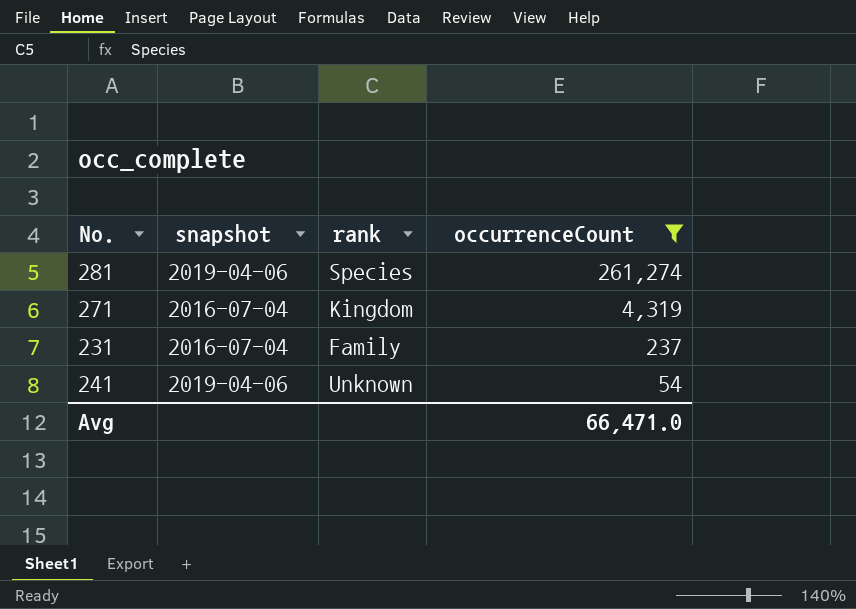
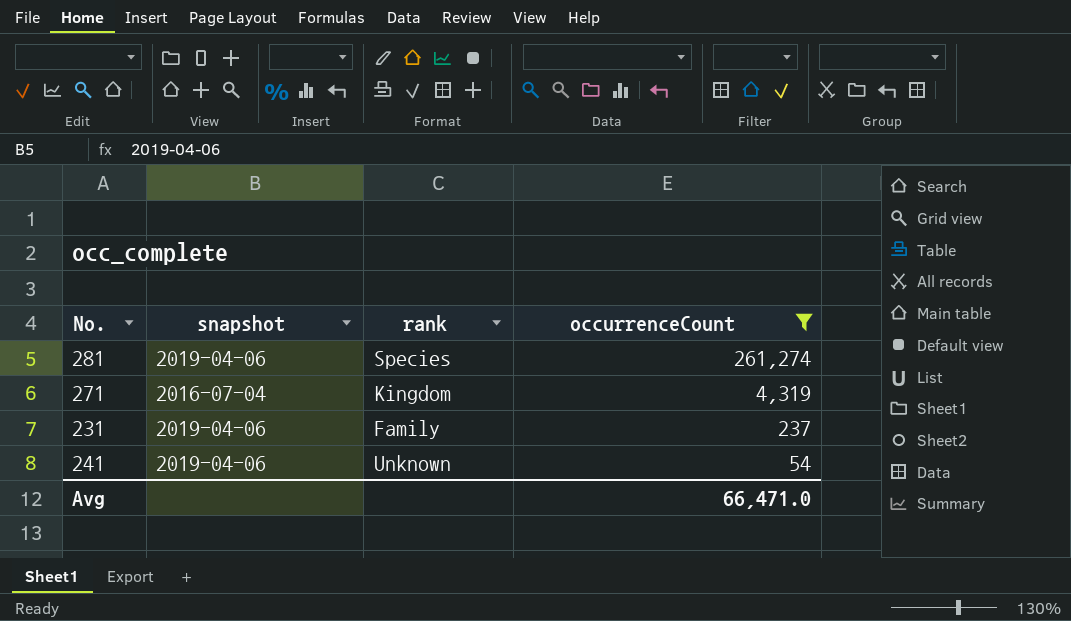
231 | snapshot: 2016-07-04 -> 2019-04-06

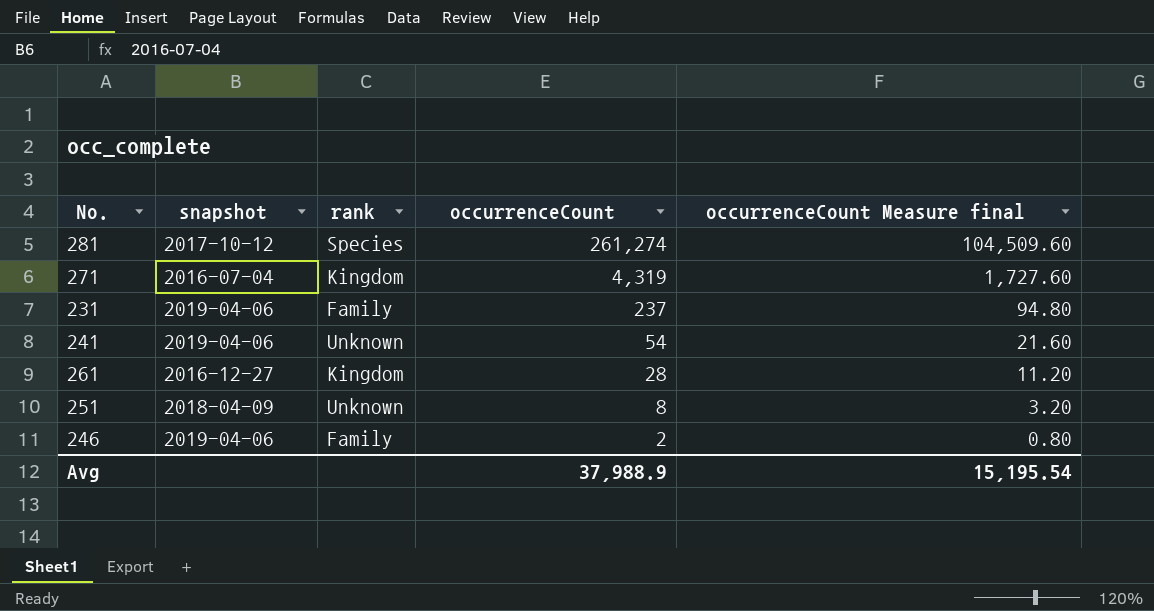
filter: occurrenceCount >= 54 -> none
column occurrenceCount Measure final | formula: none -> [occurrenceCount] * 0.4
281 | snapshot: 2019-04-06 -> 2017-10-12
Avg | occurrenceCount: 66,471.0 -> 37,988.9

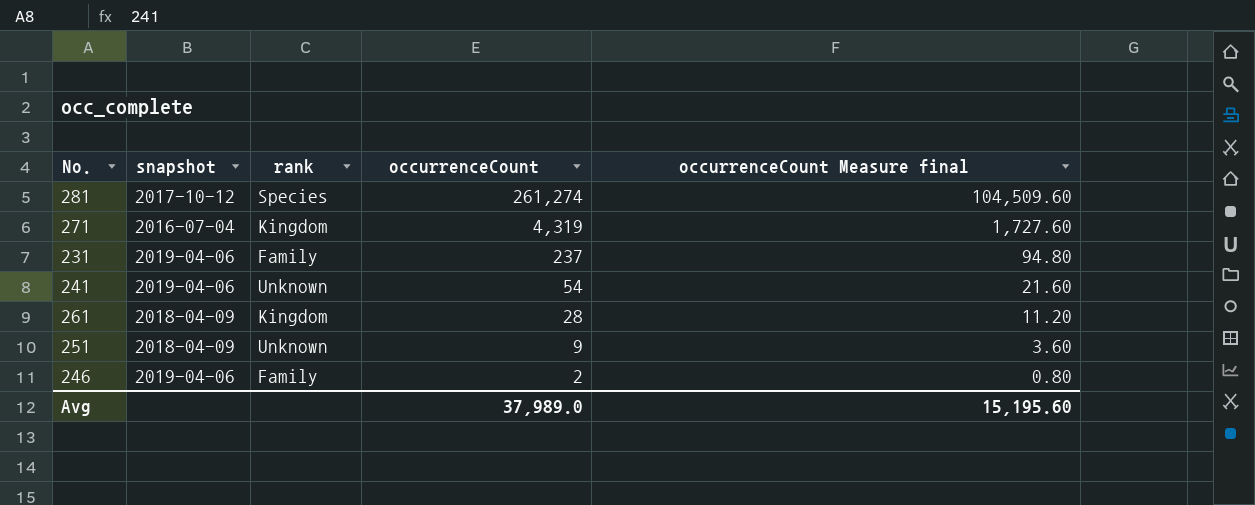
261 | snapshot: 2016-12-27 -> 2018-04-09
251 | occurrenceCount: 8 -> 9
251 | occurrenceCount Measure final: 3.20 -> 3.60
Avg | occurrenceCount: 37,988.9 -> 37,989.0
Avg | occurrenceCount Measure final: 15,195.54 -> 15,195.60

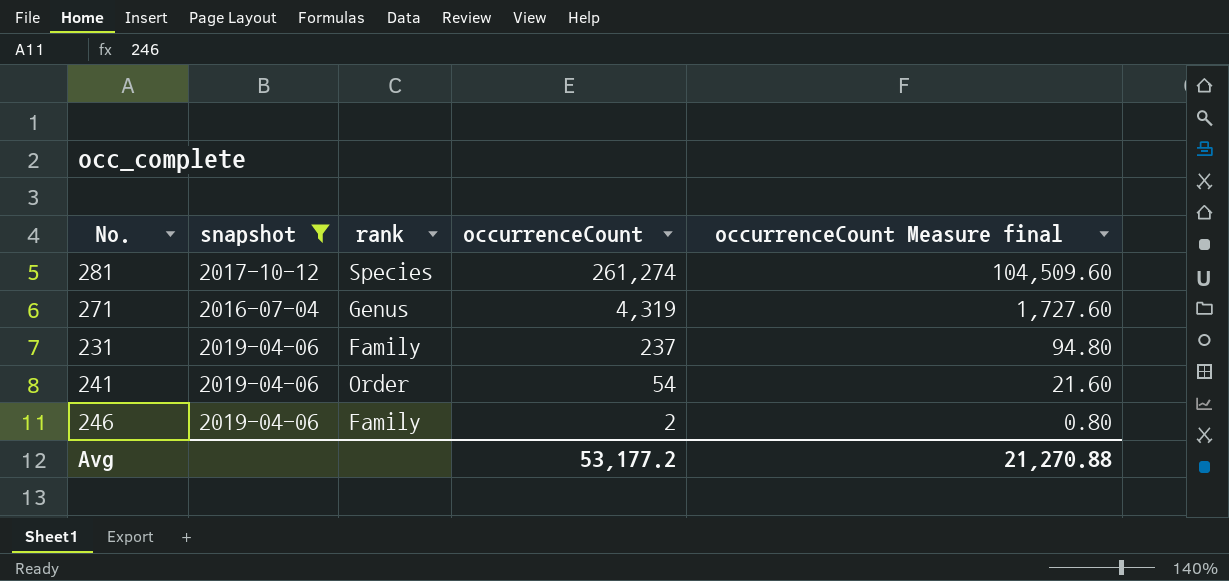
filter: none -> snapshot != 2018-04-09
271 | rank: Kingdom -> Genus
241 | rank: Unknown -> Order
Avg | occurrenceCount: 37,989.0 -> 53,177.2
Avg | occurrenceCount Measure final: 15,195.60 -> 21,270.88

